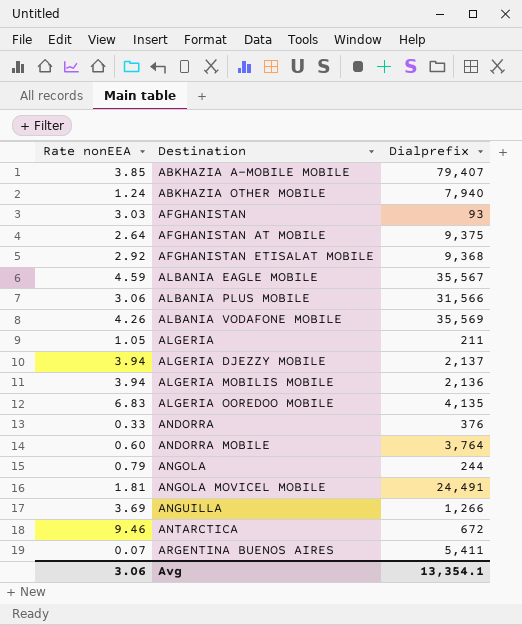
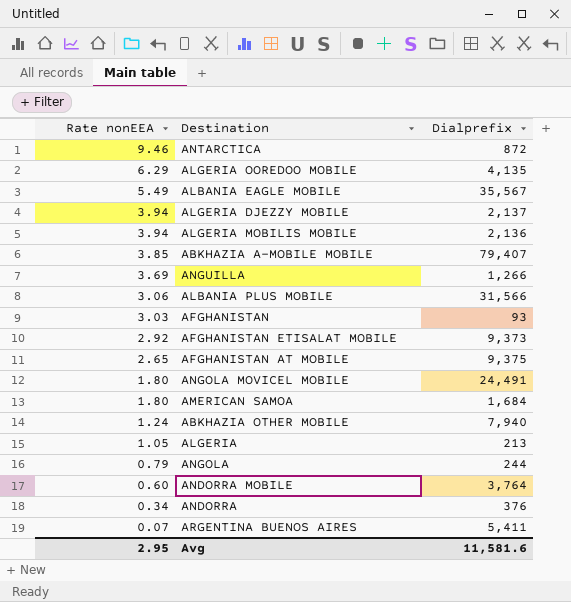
row order: Destination ascending -> Rate nonEEA descending
row ALBANIA VODAFONE MOBILE: 4.26 | 35,569 -> none
ANTARCTICA | Dialprefix: 672 -> 872
ALGERIA OOREDOO MOBILE | Rate nonEEA: 6.83 -> 6.29
ALBANIA EAGLE MOBILE | Rate nonEEA: 4.59 -> 5.49
AFGHANISTAN ETISALAT MOBILE | Dialprefix: 9,368 -> 9,373
AFGHANISTAN AT MOBILE | Rate nonEEA: 2.64 -> 2.65
ANGOLA MOVICEL MOBILE | Rate nonEEA: 1.81 -> 1.80
row AMERICAN SAMOA: none -> 1.80 | 1,684
ALGERIA | Dialprefix: 211 -> 213
ANDORRA | Rate nonEEA: 0.33 -> 0.34
Avg | Rate nonEEA: 3.06 -> 2.95
Avg | Dialprefix: 13,354.1 -> 11,581.6

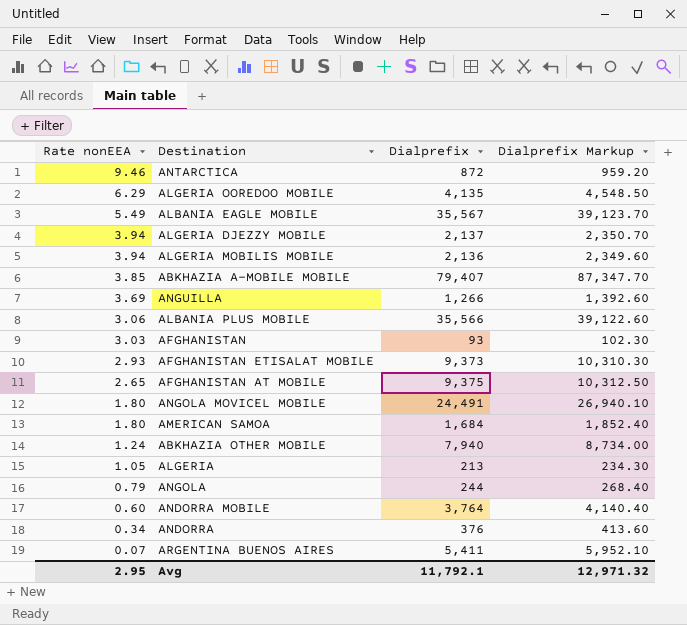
column Dialprefix Markup | formula: none -> [Dialprefix] * 1.1
ALBANIA PLUS MOBILE | Dialprefix: 31,566 -> 35,566
AFGHANISTAN ETISALAT MOBILE | Rate nonEEA: 2.92 -> 2.93
Avg | Dialprefix: 11,581.6 -> 11,792.1

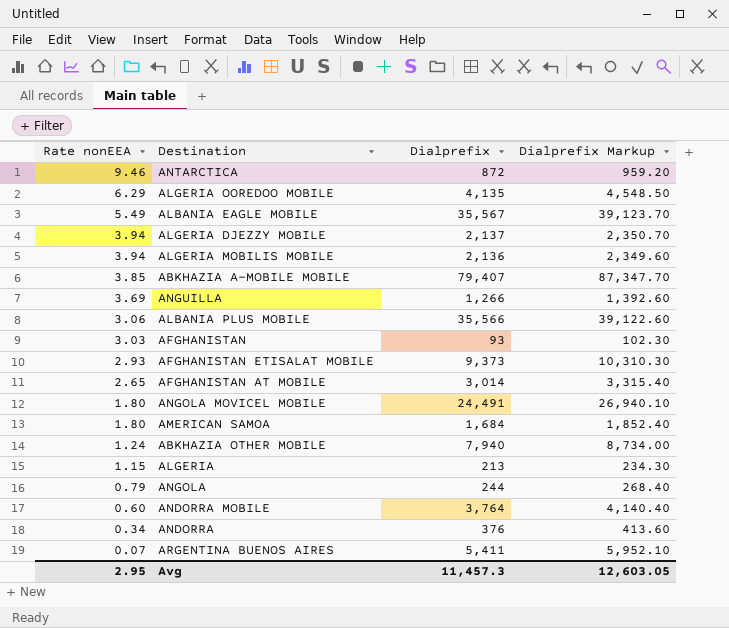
AFGHANISTAN AT MOBILE | Dialprefix: 9,375 -> 3,014
AFGHANISTAN AT MOBILE | Dialprefix Markup: 10,312.50 -> 3,315.40
ALGERIA | Rate nonEEA: 1.05 -> 1.15
Avg | Dialprefix: 11,792.1 -> 11,457.3
Avg | Dialprefix Markup: 12,971.32 -> 12,603.05

